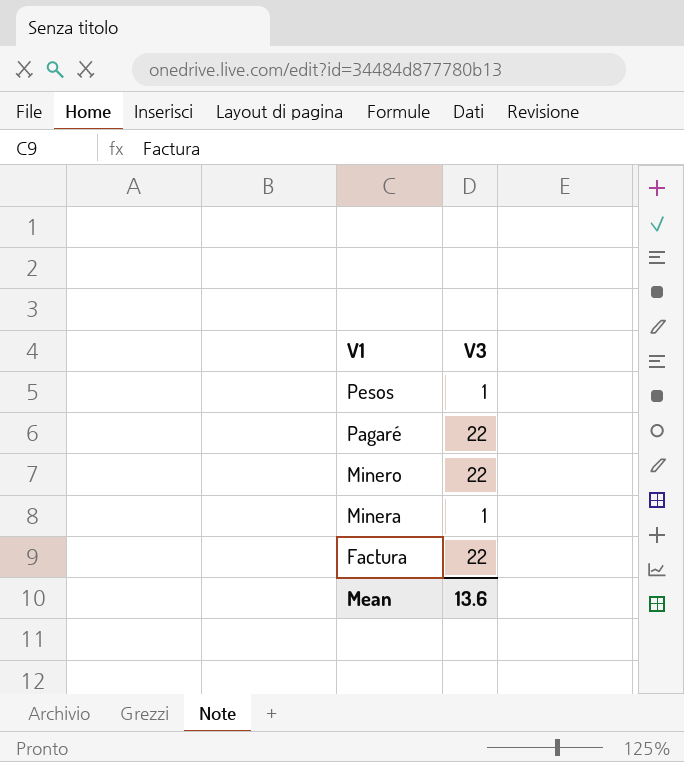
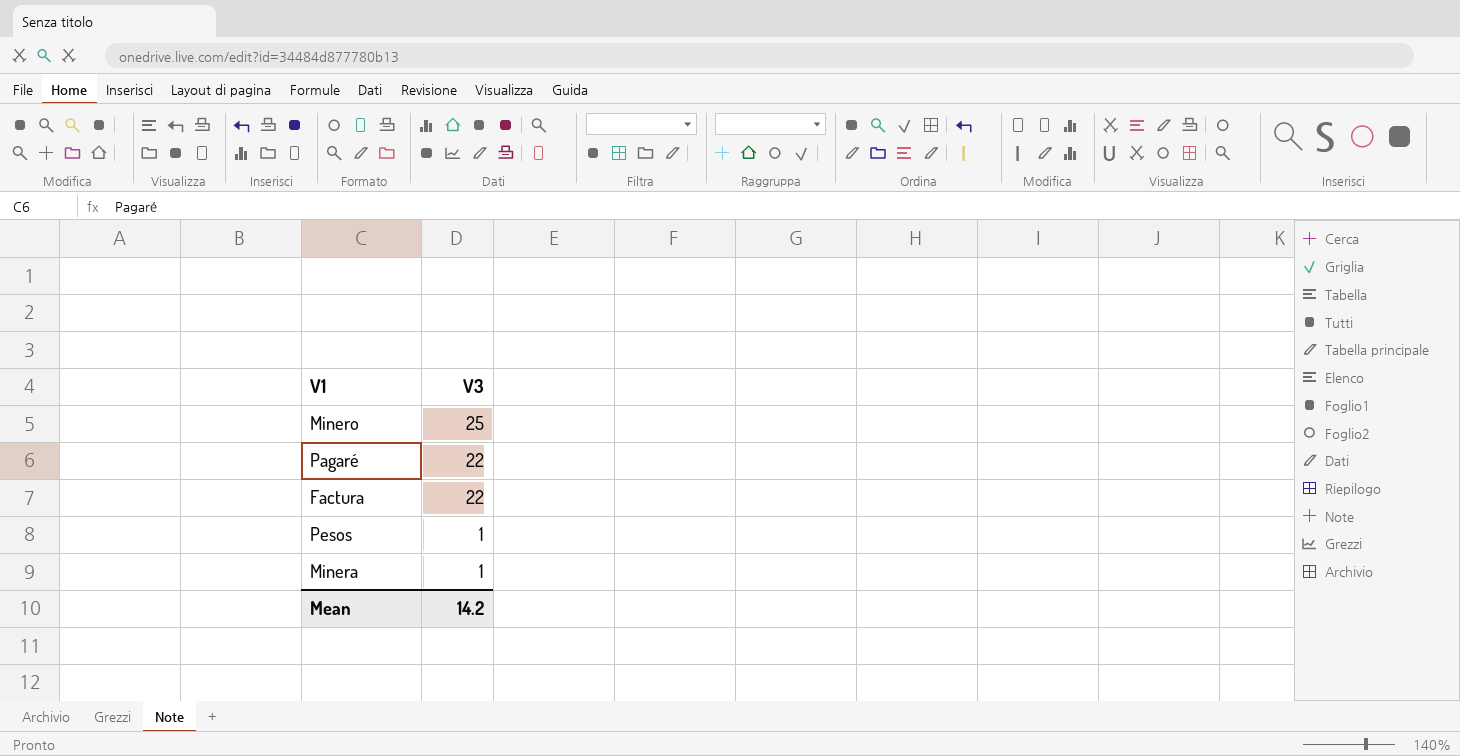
row order: V1 descending -> V3 descending
Minero | V3: 22 -> 25
Mean | V3: 13.6 -> 14.2

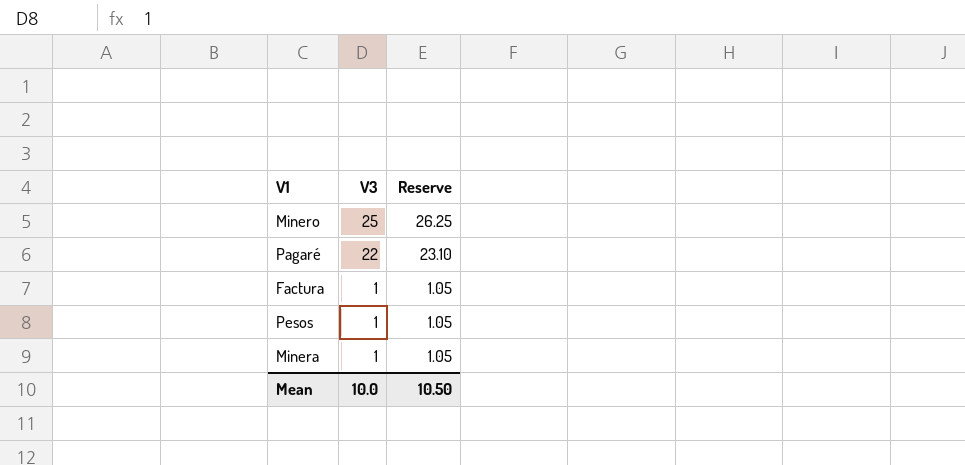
column Reserve | formula: none -> [V3] * 1.05
Factura | V3: 22 -> 1
Mean | V3: 14.2 -> 10.0

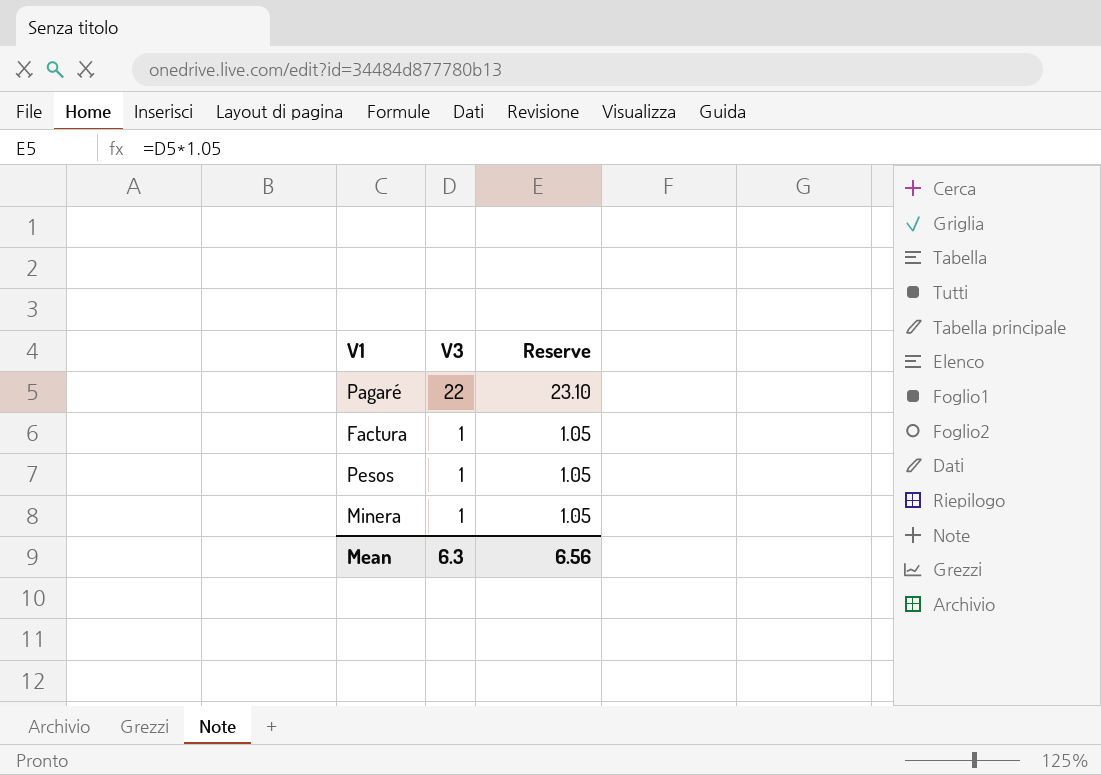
row Minero: 25 | 26.25 -> none
Mean | V3: 10.0 -> 6.3
Mean | Reserve: 10.50 -> 6.56

